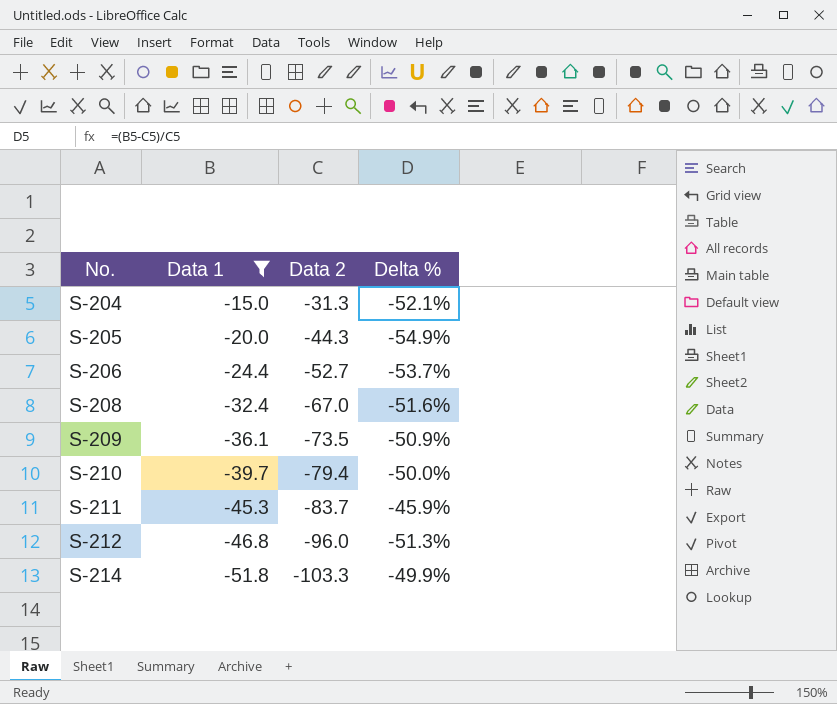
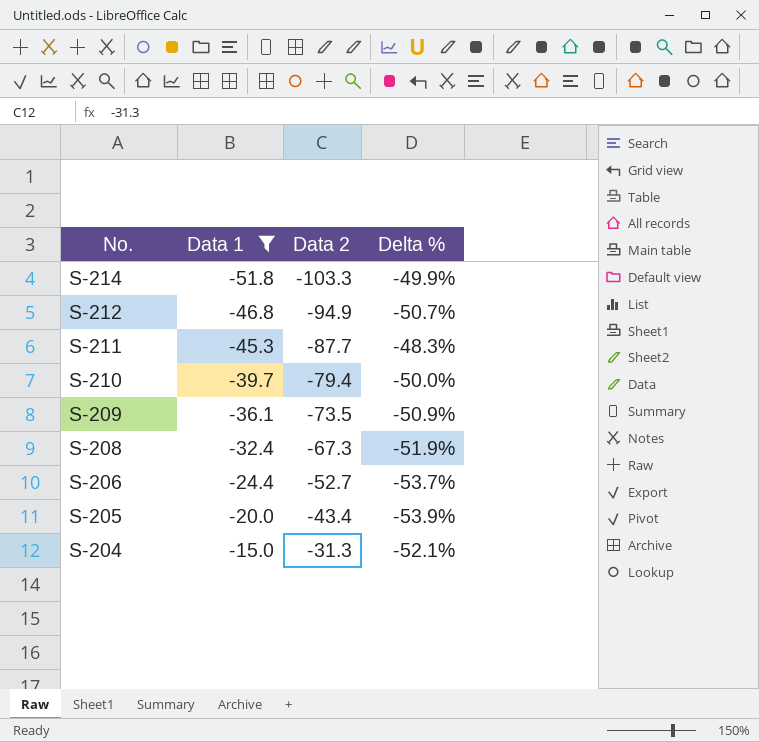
row order: No. ascending -> No. descending
S-212 | Data 2: -96.0 -> -94.9
S-212 | Delta %: -51.3% -> -50.7%
S-211 | Data 2: -83.7 -> -87.7
S-211 | Delta %: -45.9% -> -48.3%
S-208 | Data 2: -67.0 -> -67.3
S-208 | Delta %: -51.6% -> -51.9%
S-205 | Data 2: -44.3 -> -43.4
S-205 | Delta %: -54.9% -> -53.9%

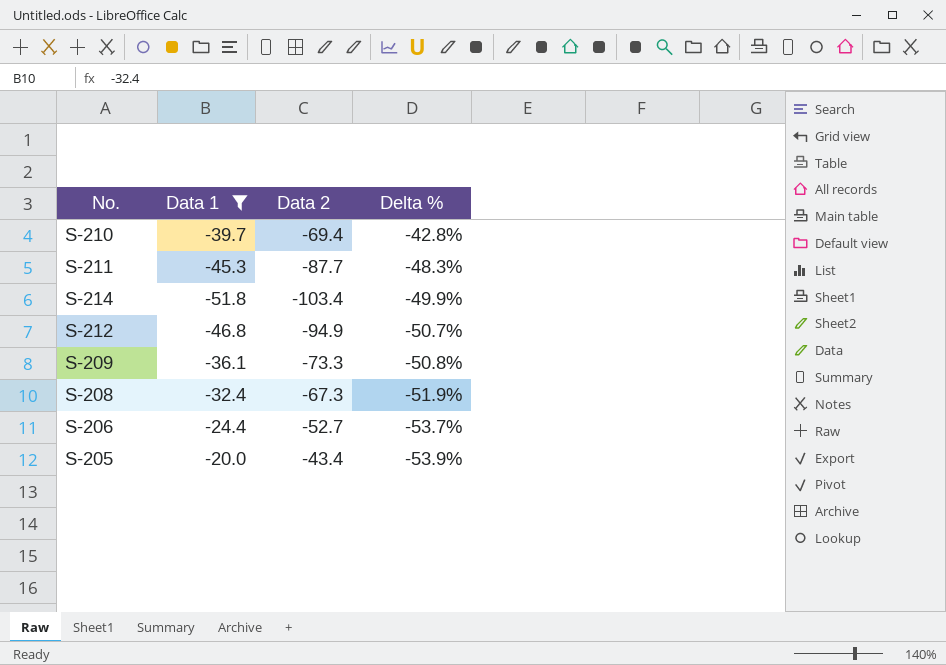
row order: No. descending -> Delta % descending
row S-204: -15.0 | -31.3 | -52.1% -> none
S-210 | Data 2: -79.4 -> -69.4
S-210 | Delta %: -50.0% -> -42.8%
S-214 | Data 2: -103.3 -> -103.4
S-209 | Data 2: -73.5 -> -73.3
S-209 | Delta %: -50.9% -> -50.8%

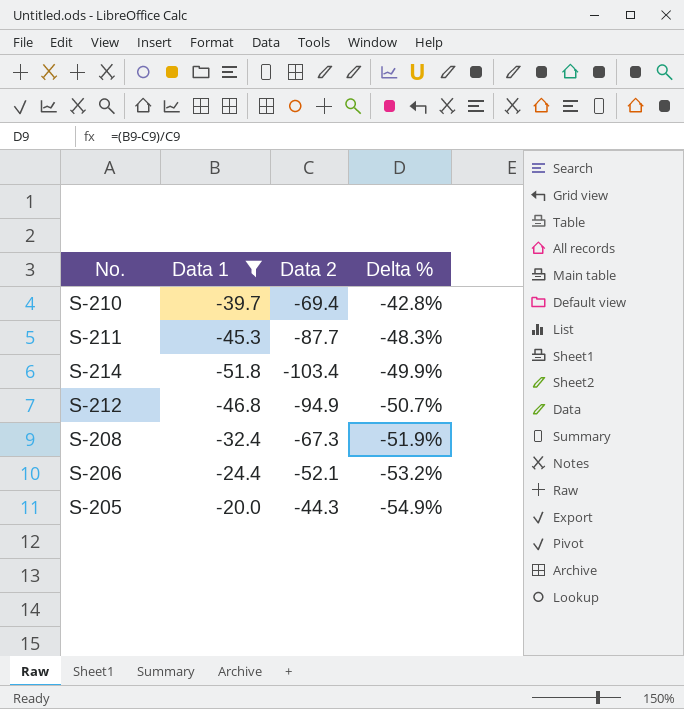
row S-209: -36.1 | -73.3 | -50.8% -> none
S-206 | Data 2: -52.7 -> -52.1
S-206 | Delta %: -53.7% -> -53.2%
S-205 | Data 2: -43.4 -> -44.3
S-205 | Delta %: -53.9% -> -54.9%

